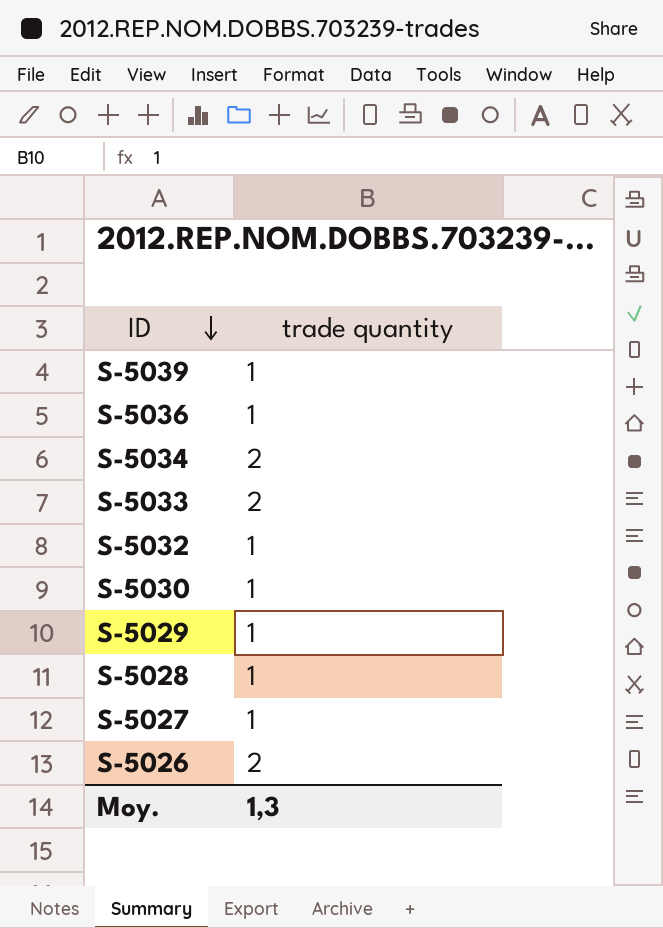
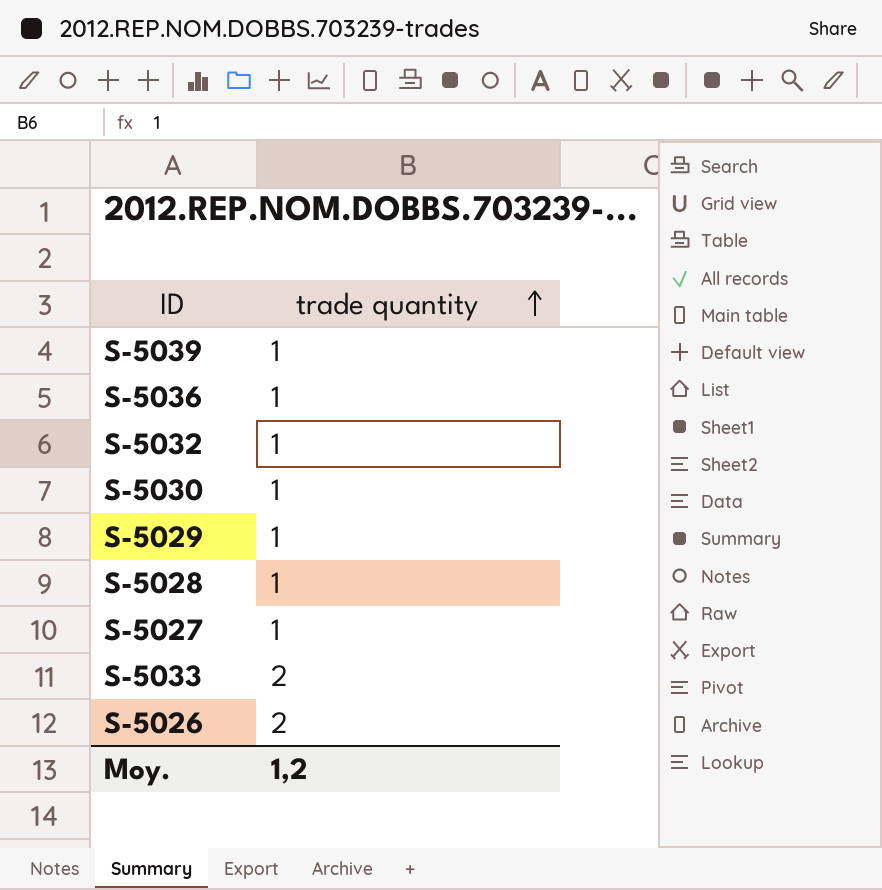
row order: ID descending -> trade quantity ascending
row S-5034: 2 -> none
Moy. | trade quantity: 1,3 -> 1,2

